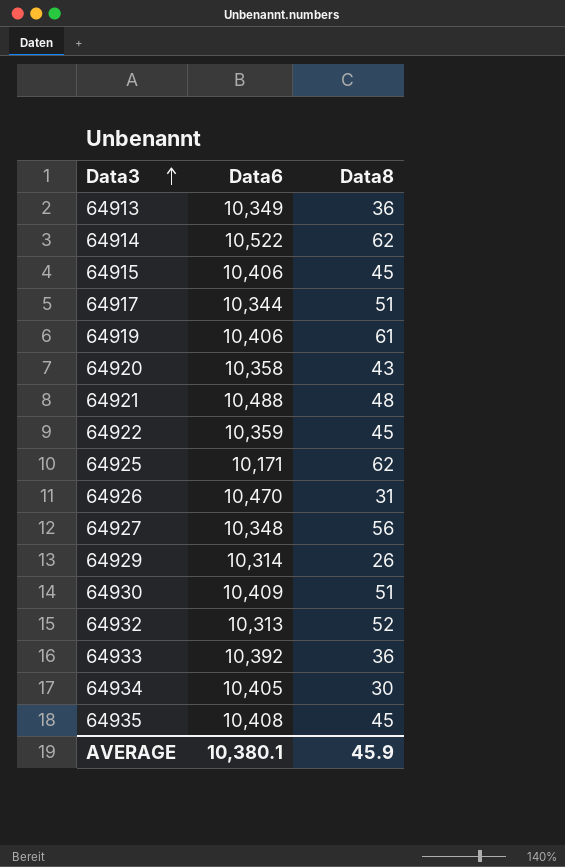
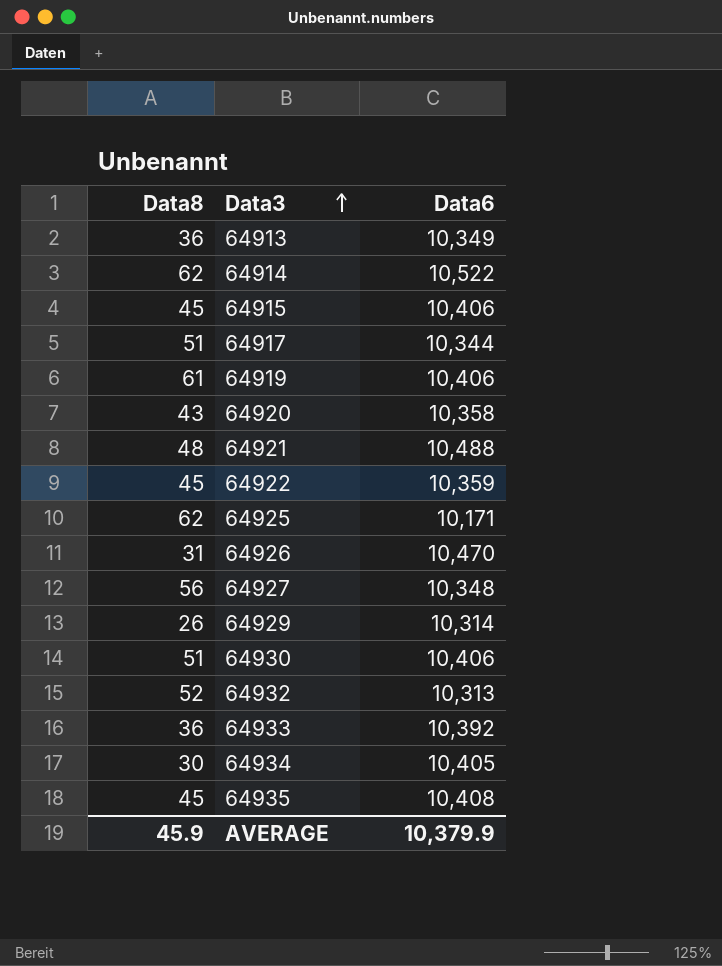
column Data8 | position: 3 -> 1
64930 | Data6: 10,409 -> 10,406
AVERAGE | Data6: 10,380.1 -> 10,379.9

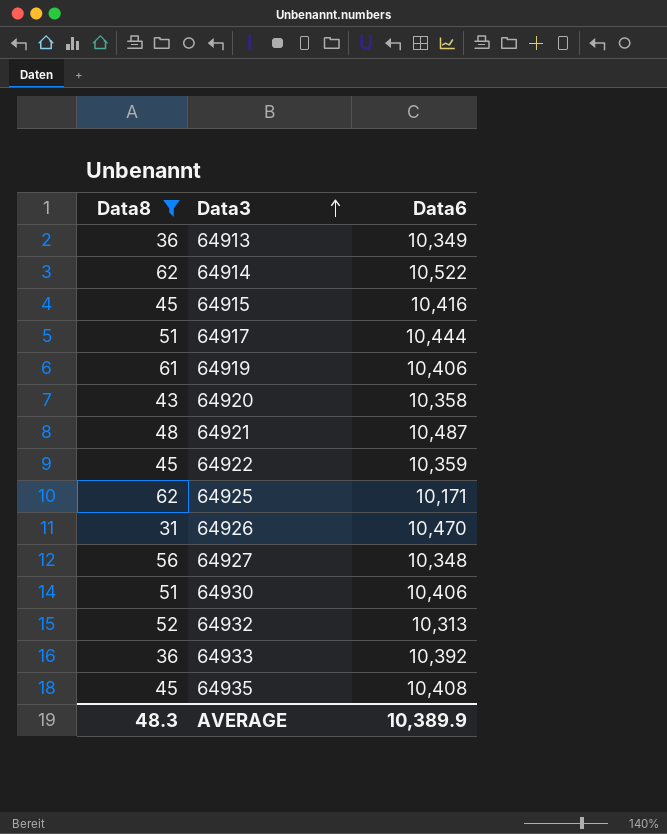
filter: none -> Data8 >= 31
64915 | Data6: 10,406 -> 10,416
64917 | Data6: 10,344 -> 10,444
64921 | Data6: 10,488 -> 10,487
AVERAGE | Data8: 45.9 -> 48.3
AVERAGE | Data6: 10,379.9 -> 10,389.9

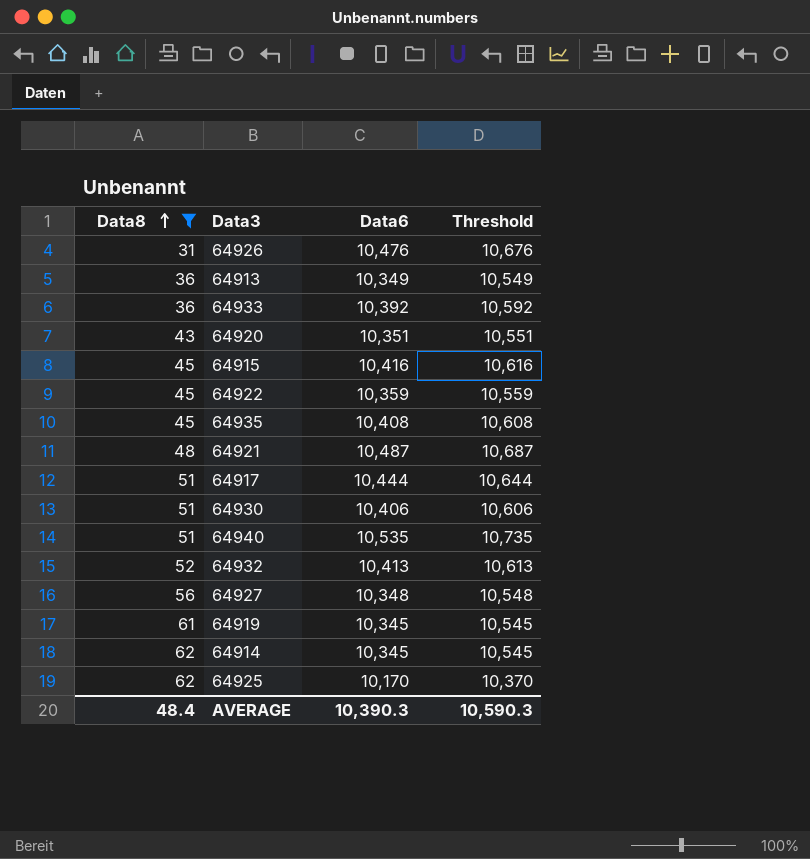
row order: Data3 ascending -> Data8 ascending
column Threshold | formula: none -> [Data6] + 200
64926 | Data6: 10,470 -> 10,476
64920 | Data6: 10,358 -> 10,351
row 64940: none -> 51 | 10,535 | 10,735
64932 | Data6: 10,313 -> 10,413
64919 | Data6: 10,406 -> 10,345
64914 | Data6: 10,522 -> 10,345
64925 | Data6: 10,171 -> 10,170
AVERAGE | Data8: 48.3 -> 48.4
AVERAGE | Data6: 10,389.9 -> 10,390.3

